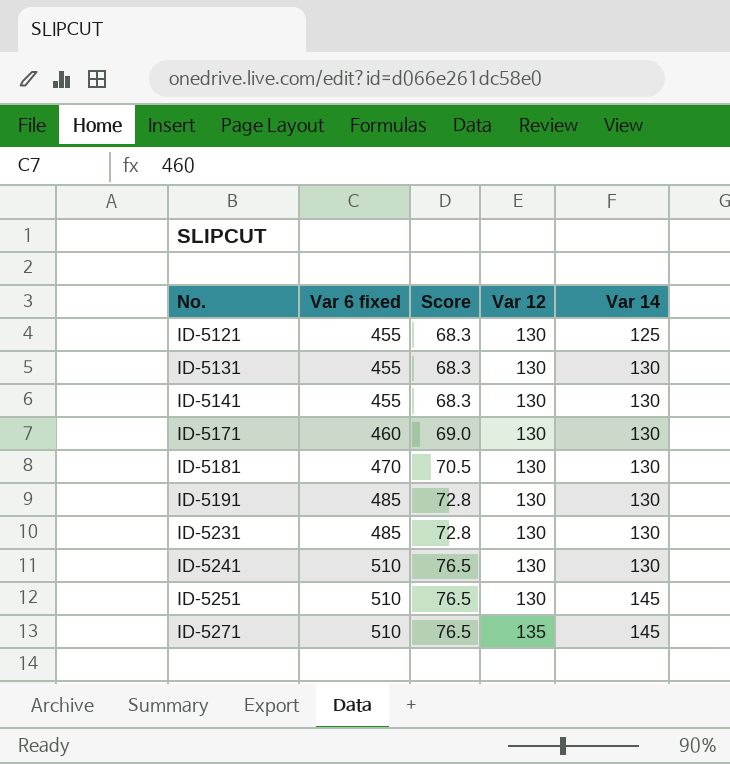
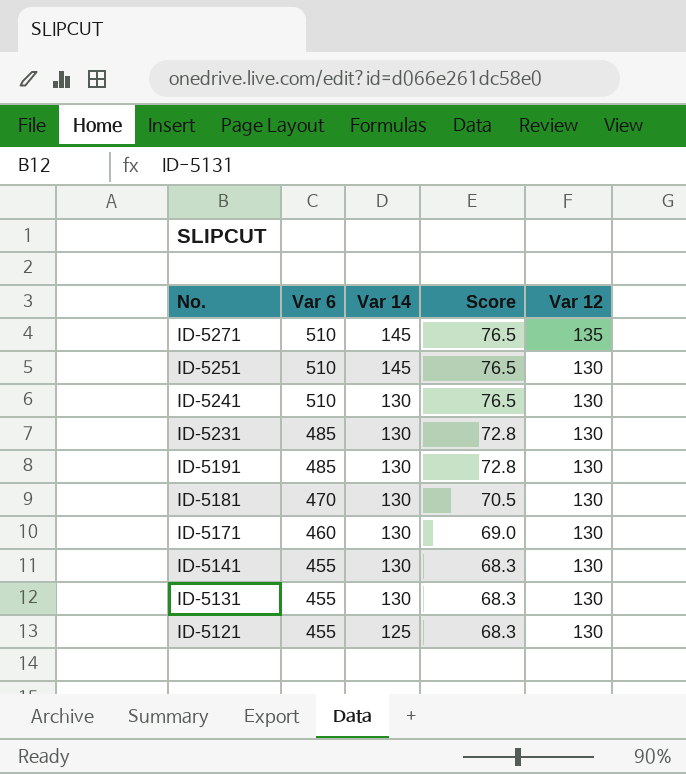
row order: No. ascending -> No. descending
column name: Var 6 fixed -> Var 6
column Var 14 | position: 5 -> 3

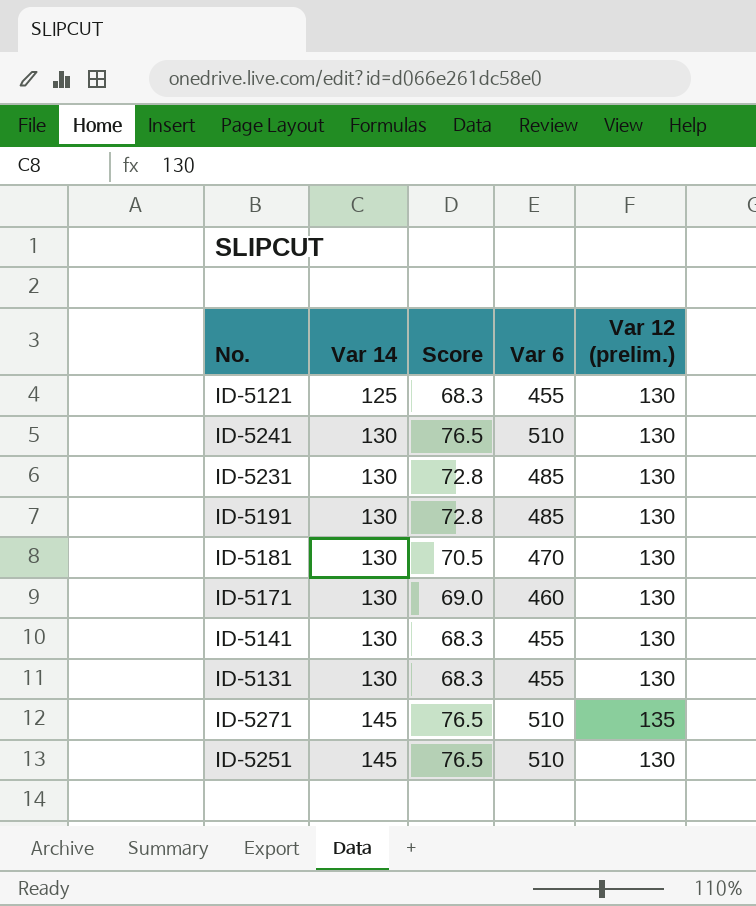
row order: No. descending -> Var 14 ascending
column Var 6 | position: 2 -> 4
column name: Var 12 -> Var 12 (prelim.)

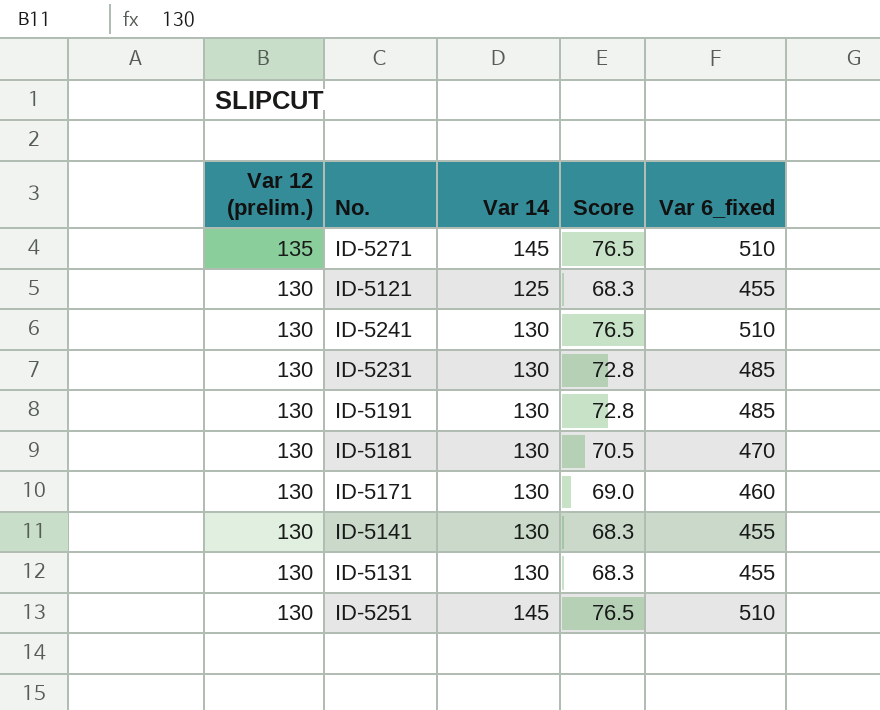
row order: Var 14 ascending -> Var 12 (prelim.) descending
column Var 12 (prelim.) | position: 5 -> 1
column name: Var 6 -> Var 6_fixed

